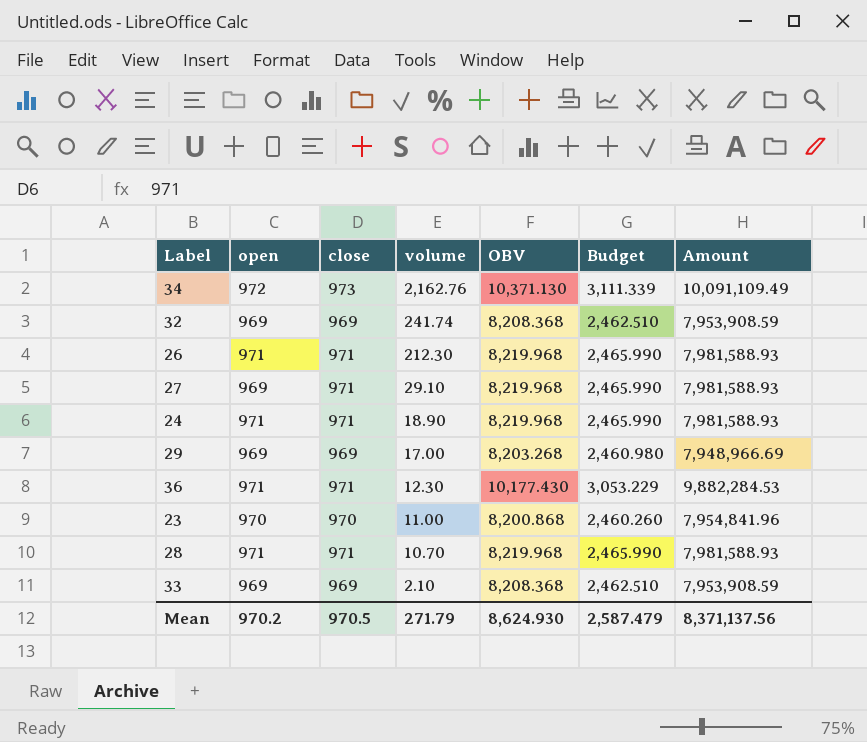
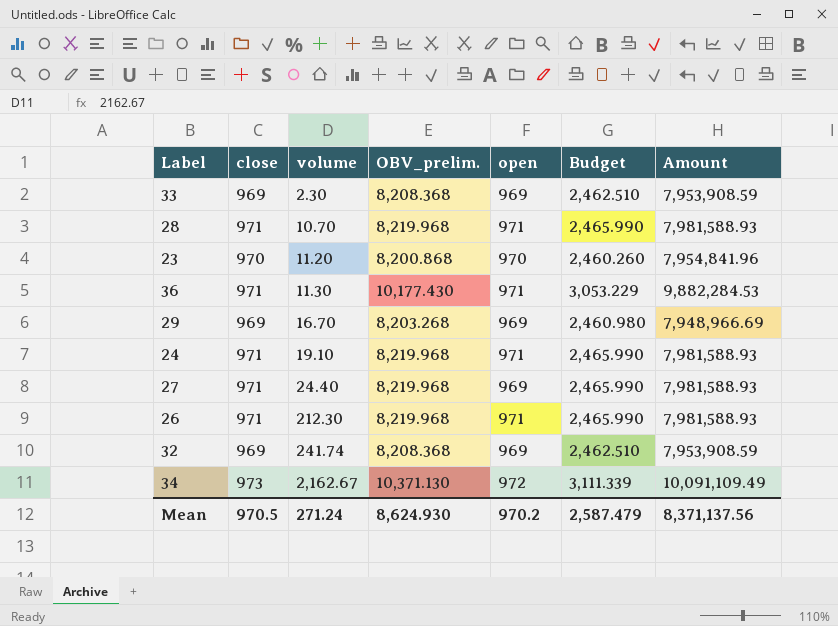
row order: volume descending -> volume ascending
column name: OBV -> OBV_prelim.
column open | position: 2 -> 5
33 | volume: 2.10 -> 2.30
23 | volume: 11.00 -> 11.20
36 | volume: 12.30 -> 11.30
29 | volume: 17.00 -> 16.70
24 | volume: 18.90 -> 19.10
27 | volume: 29.10 -> 24.40
34 | volume: 2,162.76 -> 2,162.67
Mean | volume: 271.79 -> 271.24

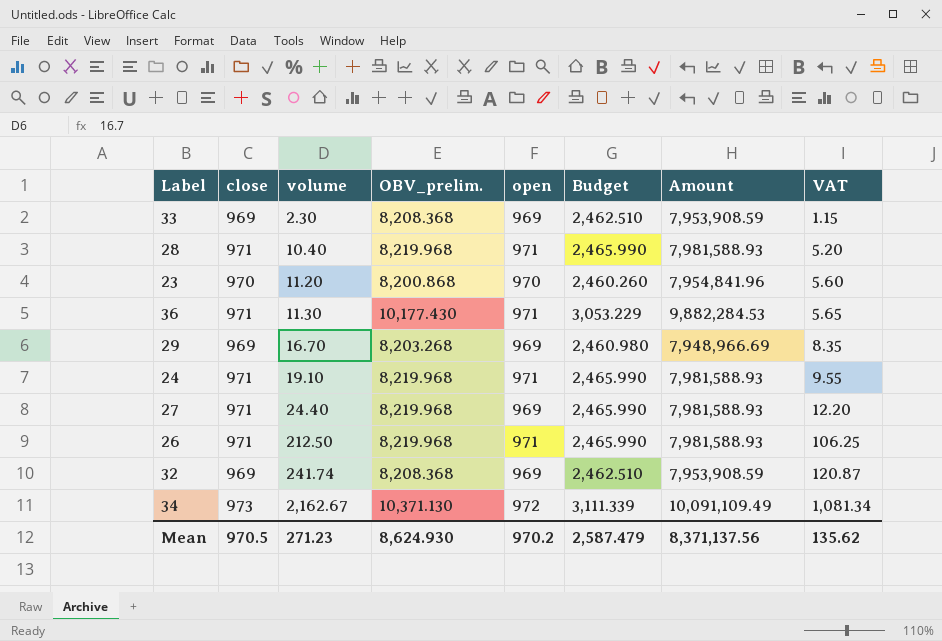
column VAT | formula: none -> [volume] * 0.5
28 | volume: 10.70 -> 10.40
26 | volume: 212.30 -> 212.50
Mean | volume: 271.24 -> 271.23

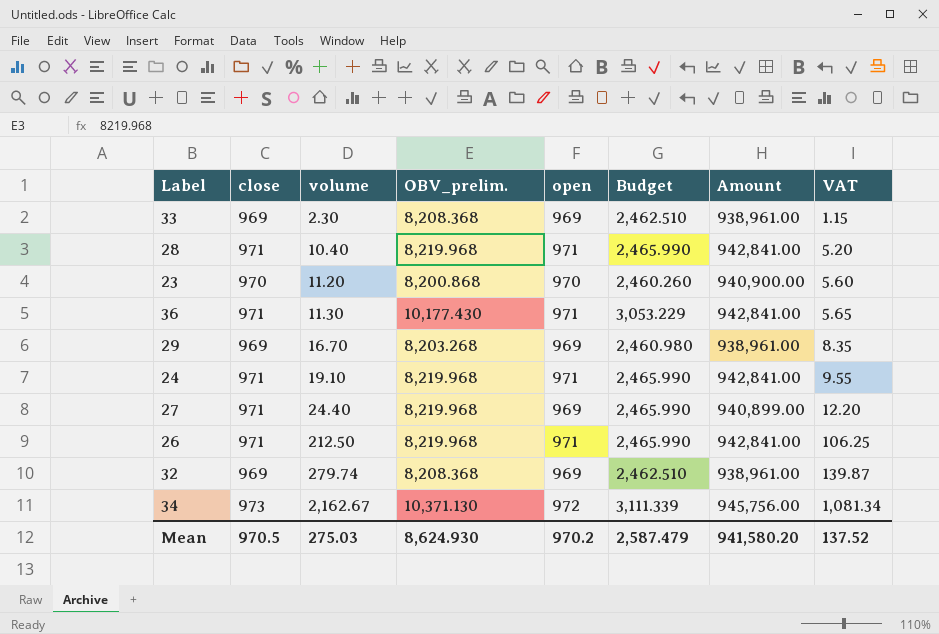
column Amount | formula: [close] * [OBV_prelim.] -> [close] * [open]
32 | volume: 241.74 -> 279.74
32 | VAT: 120.87 -> 139.87
Mean | volume: 271.23 -> 275.03
Mean | Amount: 8,371,137.56 -> 941,580.20
Mean | VAT: 135.62 -> 137.52

